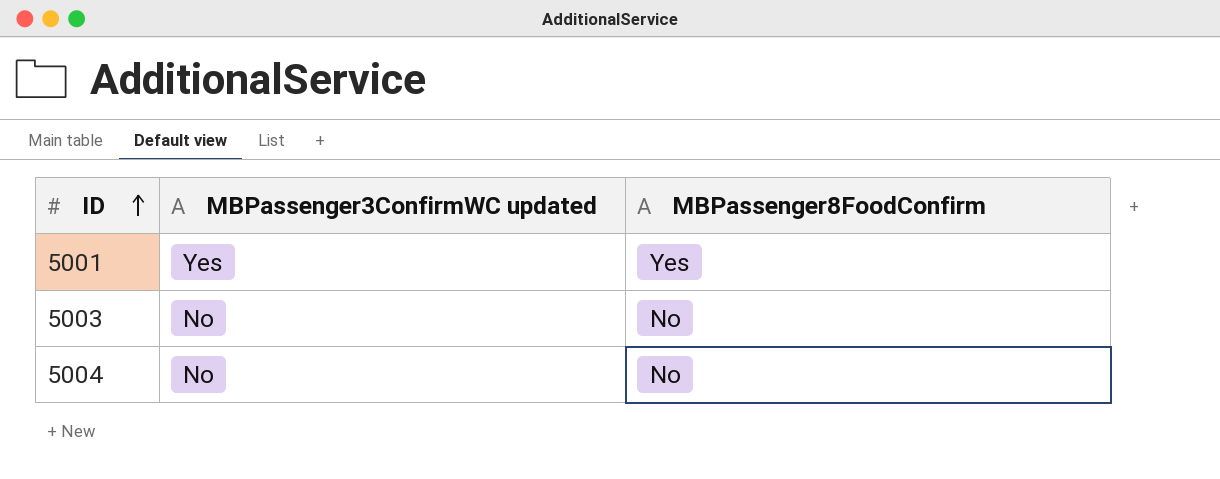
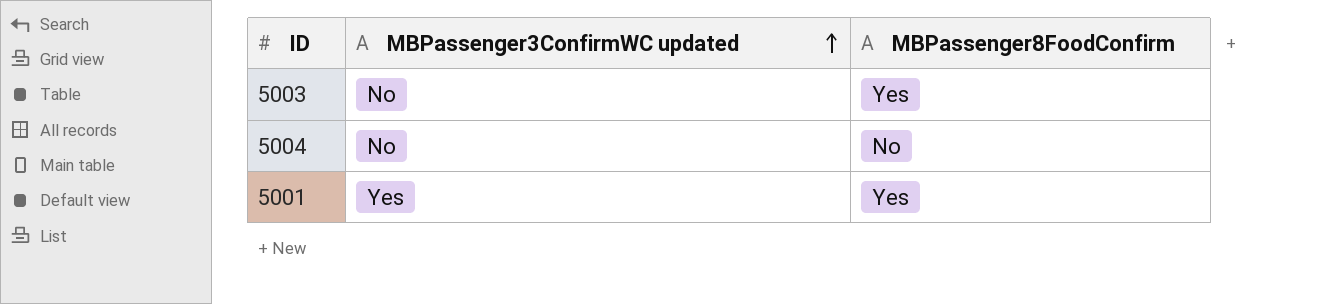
row order: ID ascending -> MBPassenger3ConfirmWC updated ascending
5003 | MBPassenger8FoodConfirm: No -> Yes

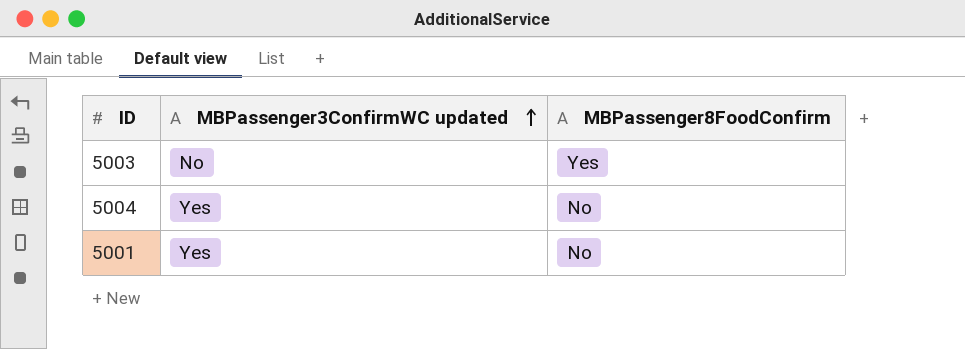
5004 | MBPassenger3ConfirmWC updated: No -> Yes
5001 | MBPassenger8FoodConfirm: Yes -> No

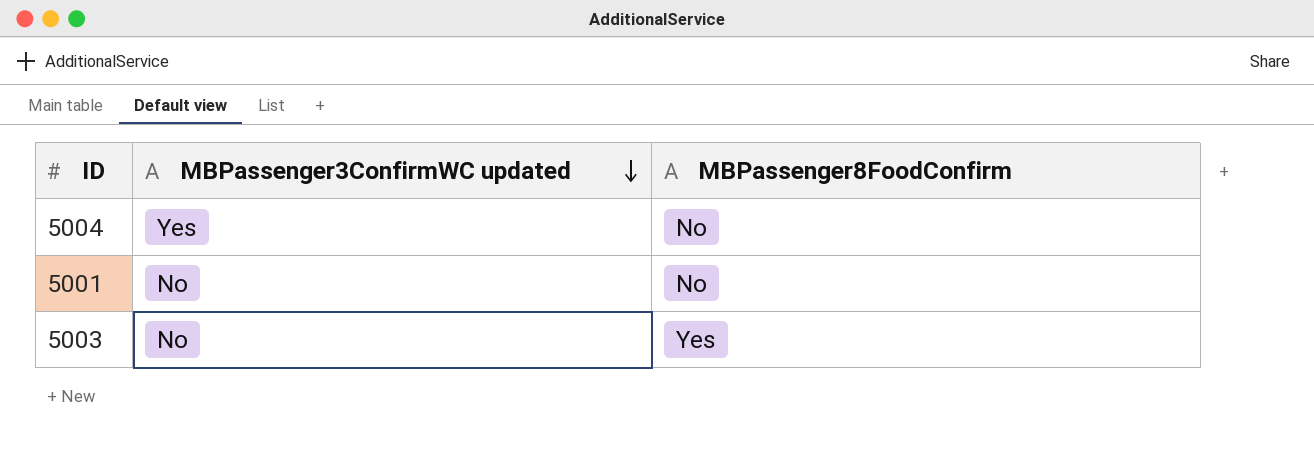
row order: MBPassenger3ConfirmWC updated ascending -> MBPassenger3ConfirmWC updated descending
5001 | MBPassenger3ConfirmWC updated: Yes -> No

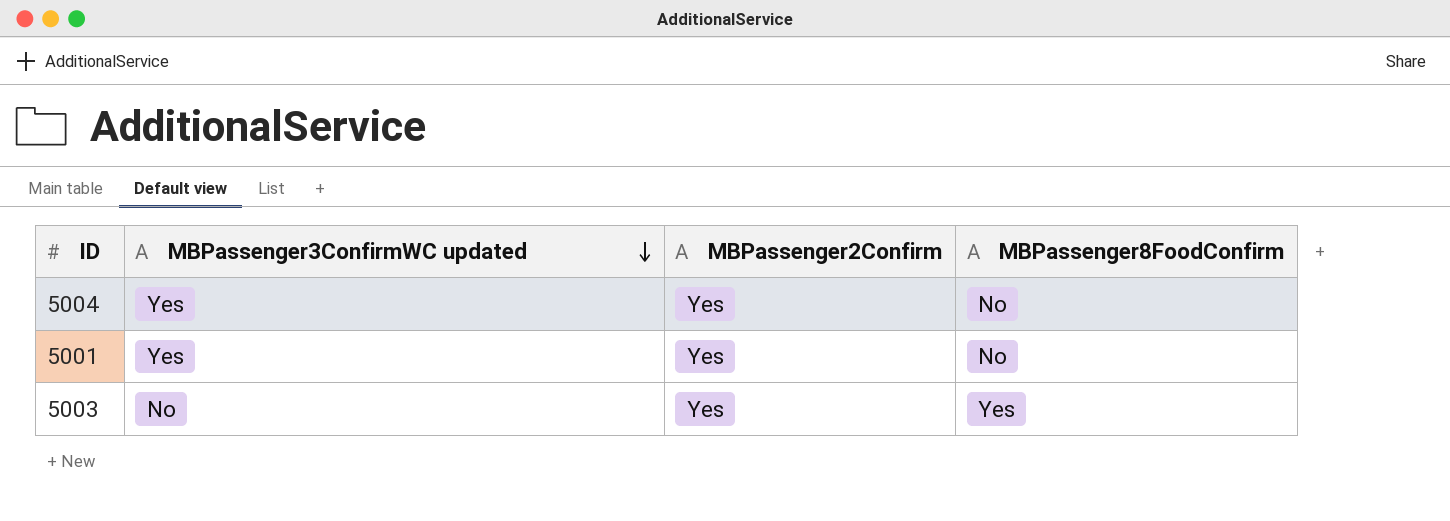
column MBPassenger2Confirm | position: none -> 3
5001 | MBPassenger3ConfirmWC updated: No -> Yes

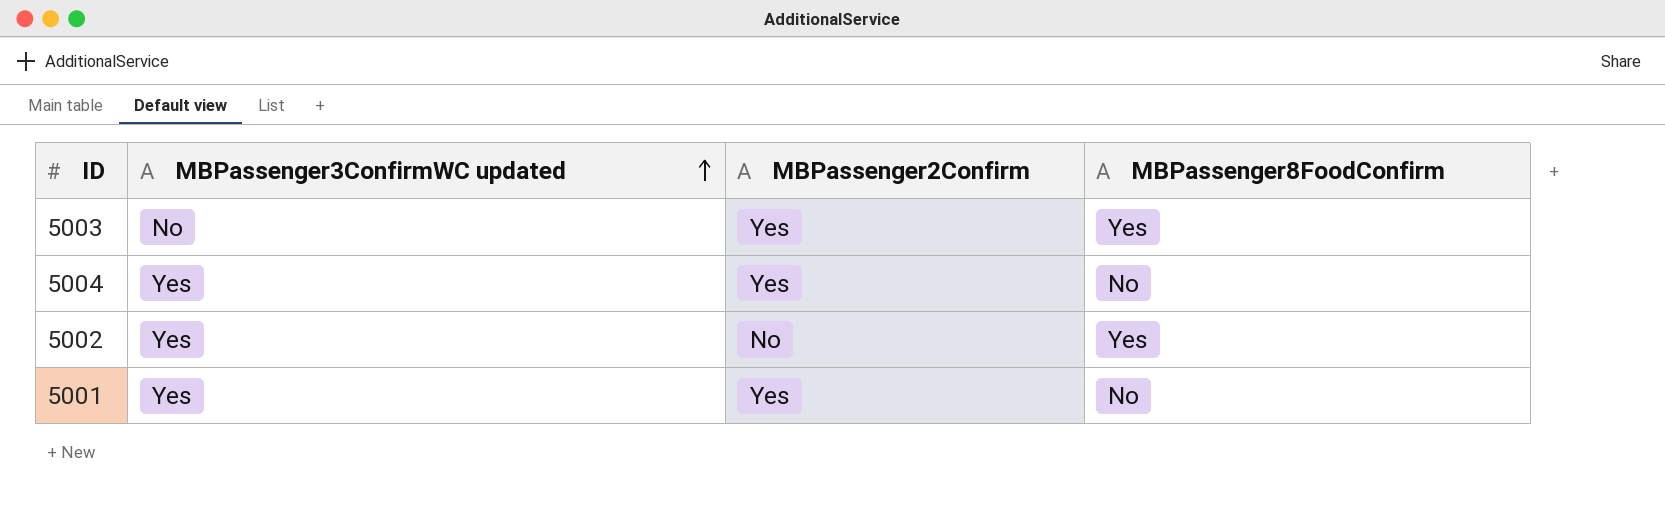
row order: MBPassenger3ConfirmWC updated descending -> MBPassenger3ConfirmWC updated ascending
row 5002: none -> Yes | No | Yes

